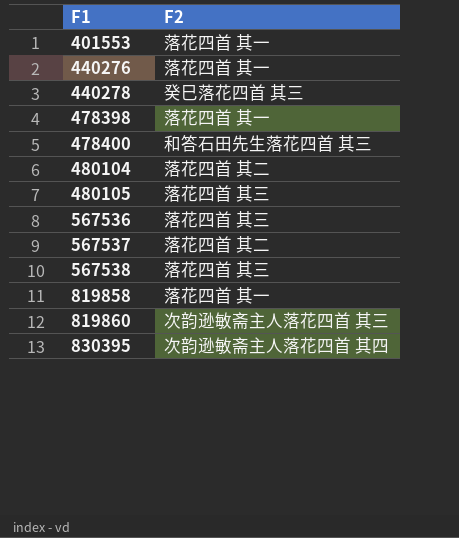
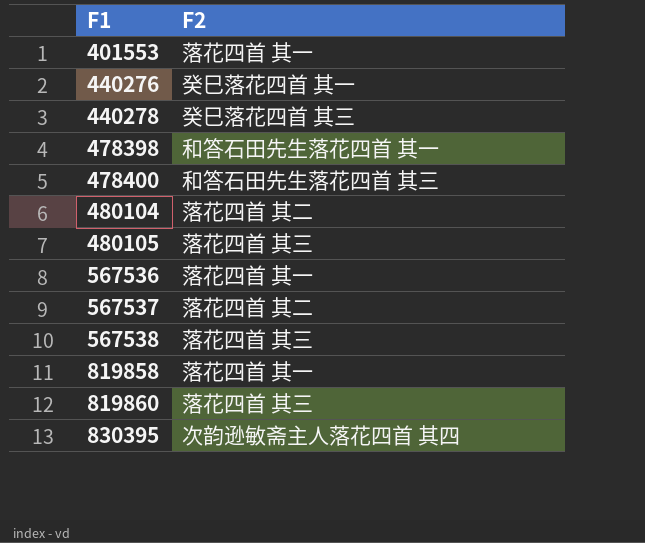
440276 | F2: 落花四首 其一 -> 癸巳落花四首 其一
478398 | F2: 落花四首 其一 -> 和答石田先生落花四首 其一
567536 | F2: 落花四首 其三 -> 落花四首 其一
819860 | F2: 次韵逊敏斋主人落花四首 其三 -> 落花四首 其三

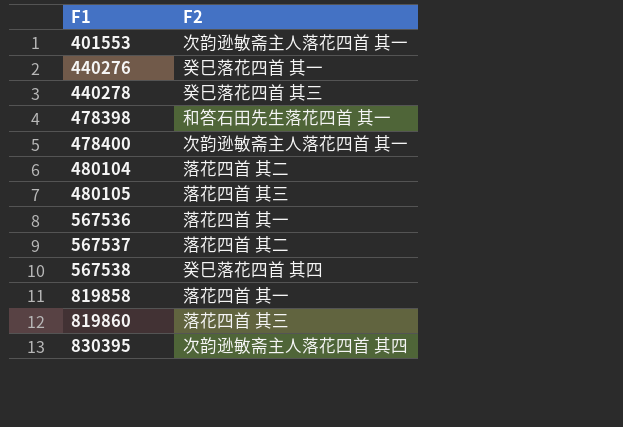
401553 | F2: 落花四首 其一 -> 次韵逊敏斋主人落花四首 其一
478400 | F2: 和答石田先生落花四首 其三 -> 次韵逊敏斋主人落花四首 其一
567538 | F2: 落花四首 其三 -> 癸巳落花四首 其四

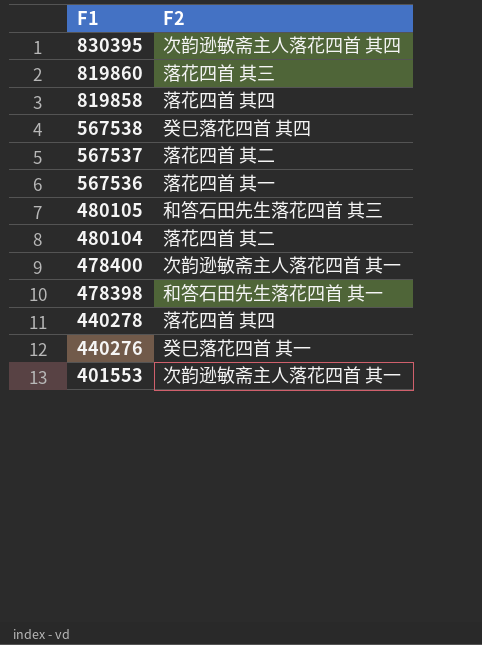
row order: F1 ascending -> F1 descending
819858 | F2: 落花四首 其一 -> 落花四首 其四
480105 | F2: 落花四首 其三 -> 和答石田先生落花四首 其三
440278 | F2: 癸巳落花四首 其三 -> 落花四首 其四

